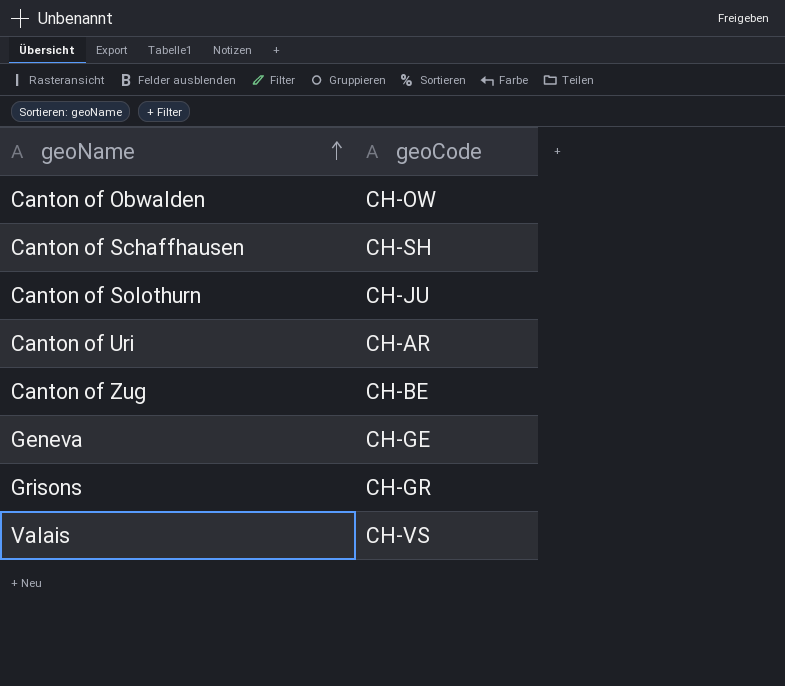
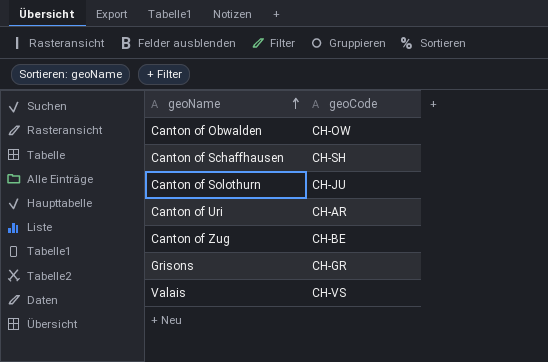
row Geneva: CH-GE -> none

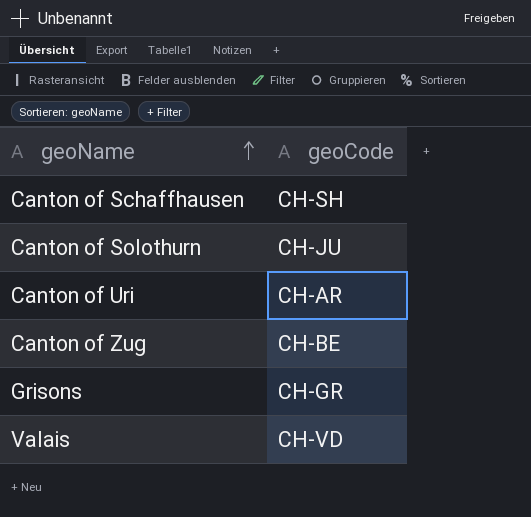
row Canton of Obwalden: CH-OW -> none
Valais | geoCode: CH-VS -> CH-VD

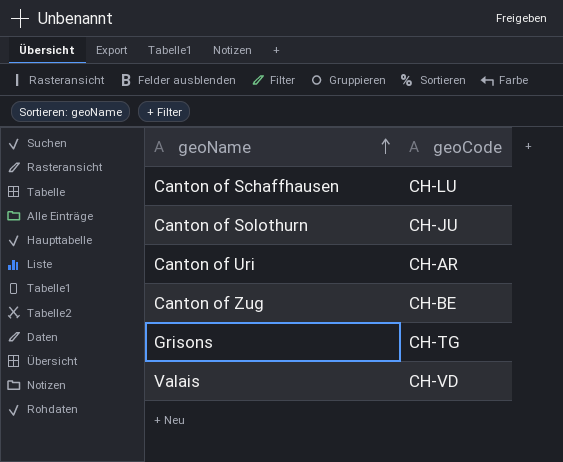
Canton of Schaffhausen | geoCode: CH-SH -> CH-LU
Grisons | geoCode: CH-GR -> CH-TG

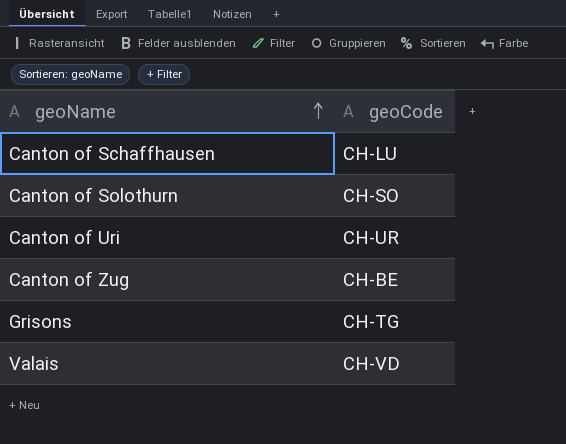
Canton of Solothurn | geoCode: CH-JU -> CH-SO
Canton of Uri | geoCode: CH-AR -> CH-UR

